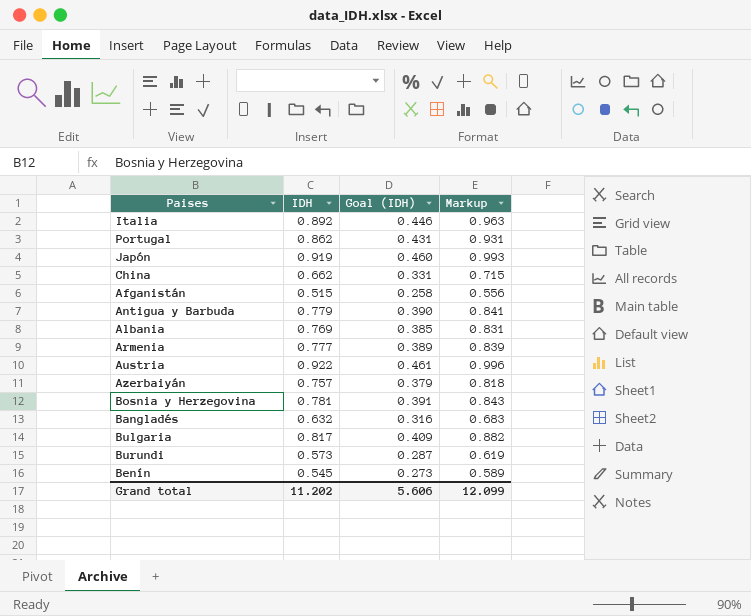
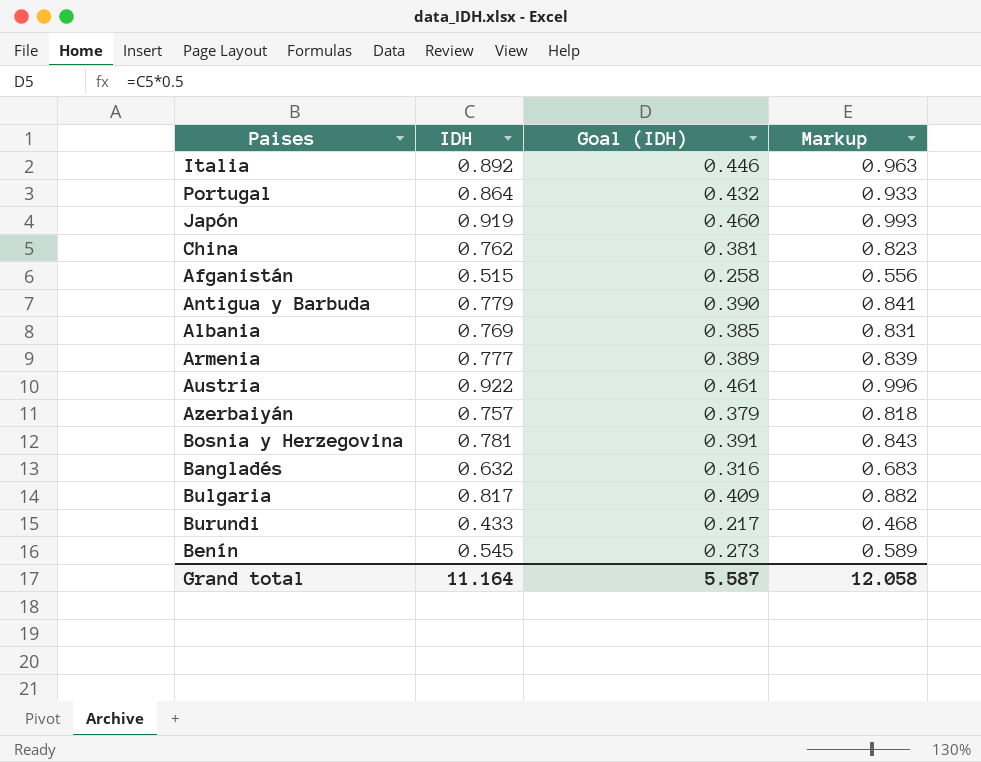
Portugal | IDH: 0.862 -> 0.864
Portugal | Goal (IDH): 0.431 -> 0.432
Portugal | Markup: 0.931 -> 0.933
China | IDH: 0.662 -> 0.762
China | Goal (IDH): 0.331 -> 0.381
China | Markup: 0.715 -> 0.823
Burundi | IDH: 0.573 -> 0.433
Burundi | Goal (IDH): 0.287 -> 0.217
Burundi | Markup: 0.619 -> 0.468
Grand total | IDH: 11.202 -> 11.164
Grand total | Goal (IDH): 5.606 -> 5.587
Grand total | Markup: 12.099 -> 12.058

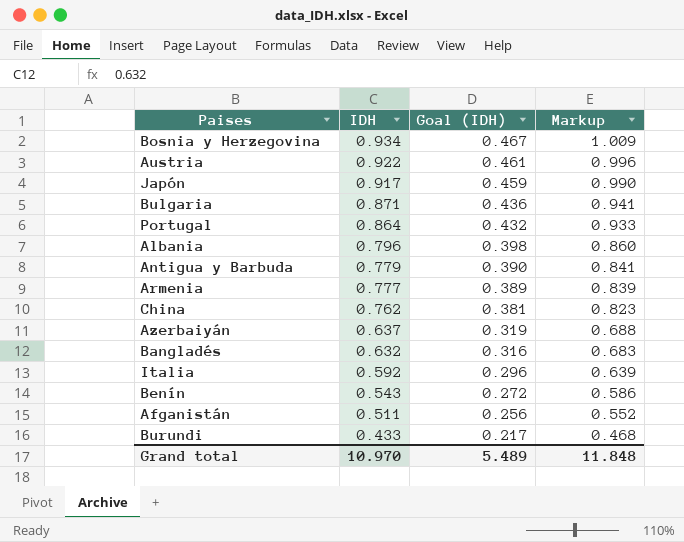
row order: none -> IDH descending
Bosnia y Herzegovina | IDH: 0.781 -> 0.934
Bosnia y Herzegovina | Goal (IDH): 0.391 -> 0.467
Bosnia y Herzegovina | Markup: 0.843 -> 1.009
Japón | IDH: 0.919 -> 0.917
Japón | Goal (IDH): 0.460 -> 0.459
Japón | Markup: 0.993 -> 0.990
Bulgaria | IDH: 0.817 -> 0.871
Bulgaria | Goal (IDH): 0.409 -> 0.436
Bulgaria | Markup: 0.882 -> 0.941
Albania | IDH: 0.769 -> 0.796
Albania | Goal (IDH): 0.385 -> 0.398
Albania | Markup: 0.831 -> 0.860
Azerbaiyán | IDH: 0.757 -> 0.637
Azerbaiyán | Goal (IDH): 0.379 -> 0.319
Azerbaiyán | Markup: 0.818 -> 0.688
Italia | IDH: 0.892 -> 0.592
Italia | Goal (IDH): 0.446 -> 0.296
Italia | Markup: 0.963 -> 0.639
Benín | IDH: 0.545 -> 0.543
Benín | Goal (IDH): 0.273 -> 0.272
Benín | Markup: 0.589 -> 0.586
Afganistán | IDH: 0.515 -> 0.511
Afganistán | Goal (IDH): 0.258 -> 0.256
Afganistán | Markup: 0.556 -> 0.552
Grand total | IDH: 11.164 -> 10.970
Grand total | Goal (IDH): 5.587 -> 5.489
Grand total | Markup: 12.058 -> 11.848

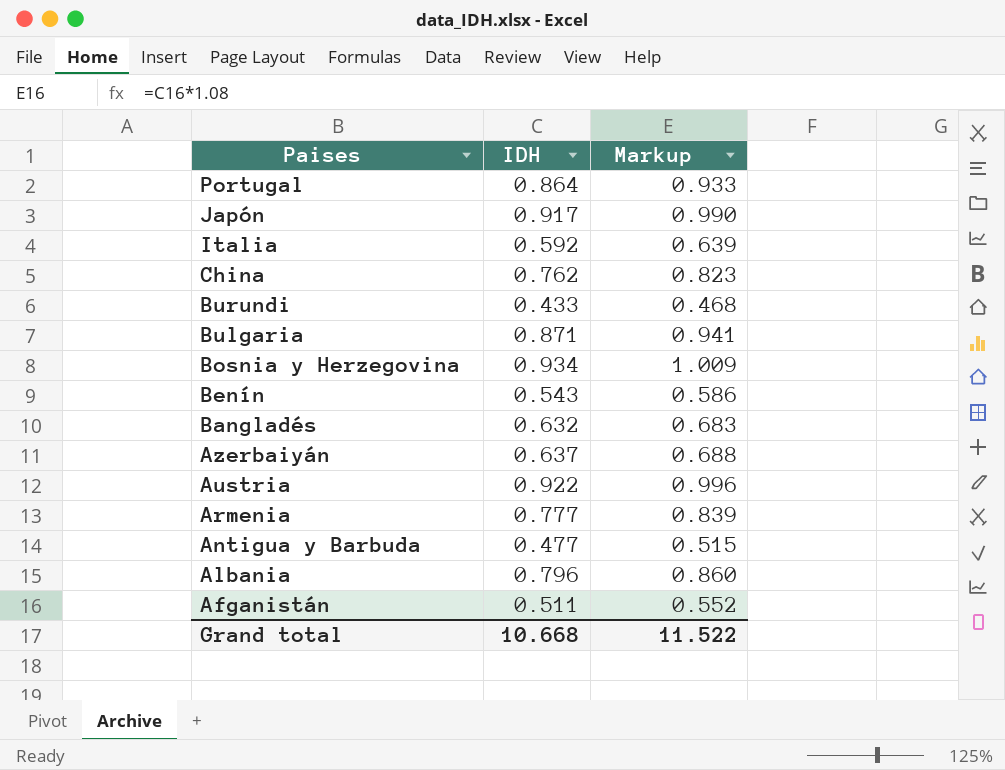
row order: IDH descending -> Paises descending
column Goal (IDH) | formula: [IDH] * 0.5 -> none
Antigua y Barbuda | IDH: 0.779 -> 0.477
Antigua y Barbuda | Markup: 0.841 -> 0.515
Grand total | IDH: 10.970 -> 10.668
Grand total | Markup: 11.848 -> 11.522

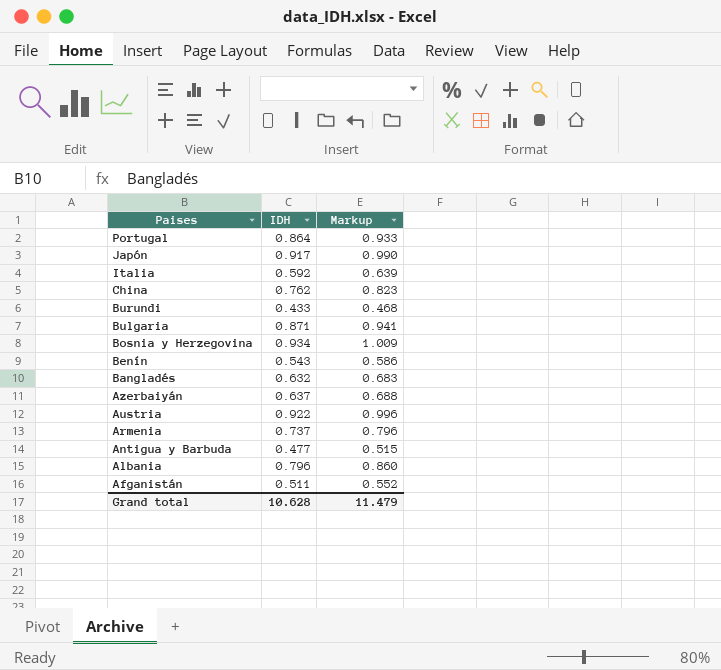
Armenia | IDH: 0.777 -> 0.737
Armenia | Markup: 0.839 -> 0.796
Grand total | IDH: 10.668 -> 10.628
Grand total | Markup: 11.522 -> 11.479

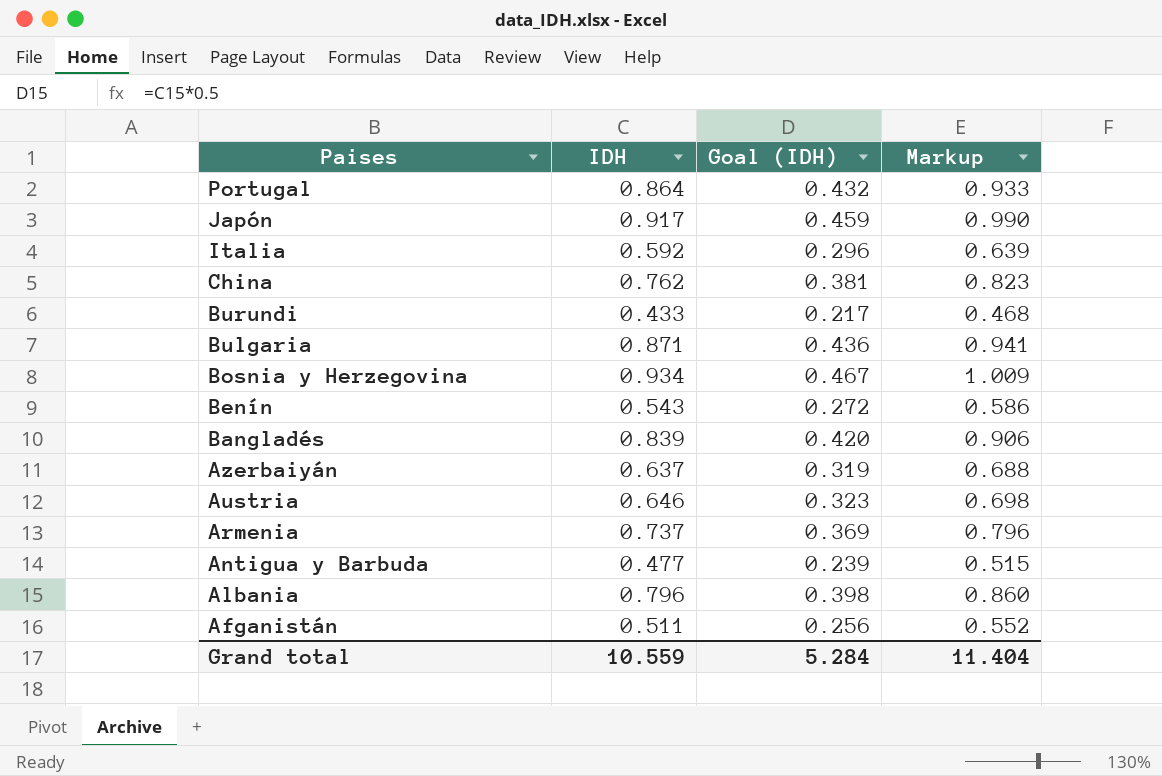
column Goal (IDH) | formula: none -> [IDH] * 0.5
Bangladés | IDH: 0.632 -> 0.839
Bangladés | Markup: 0.683 -> 0.906
Austria | IDH: 0.922 -> 0.646
Austria | Markup: 0.996 -> 0.698
Grand total | IDH: 10.628 -> 10.559
Grand total | Markup: 11.479 -> 11.404

